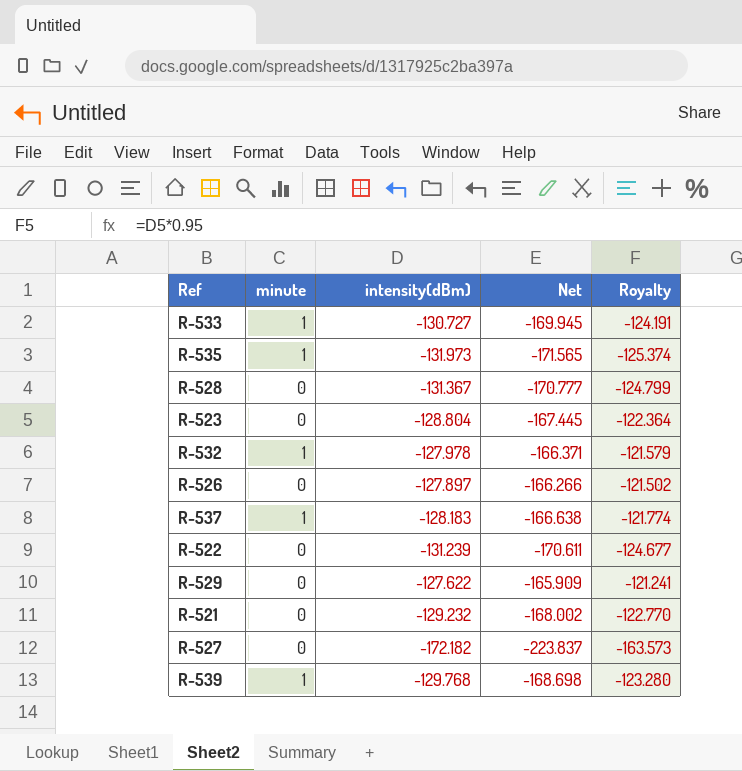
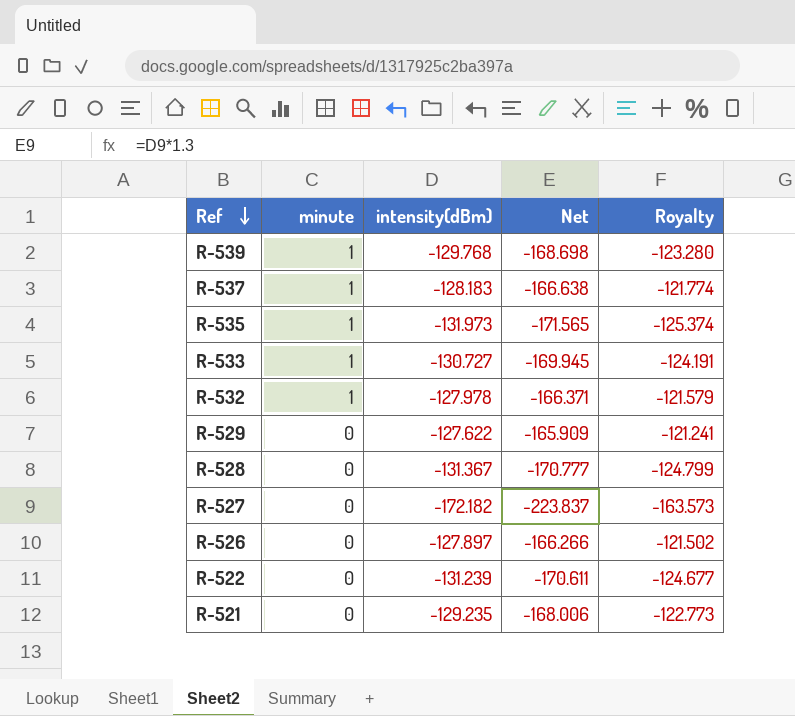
row order: none -> Ref descending
row R-523: 0 | -128.804 | -167.445 | -122.364 -> none
R-521 | intensity(dBm): -129.232 -> -129.235
R-521 | Net: -168.002 -> -168.006
R-521 | Royalty: -122.770 -> -122.773

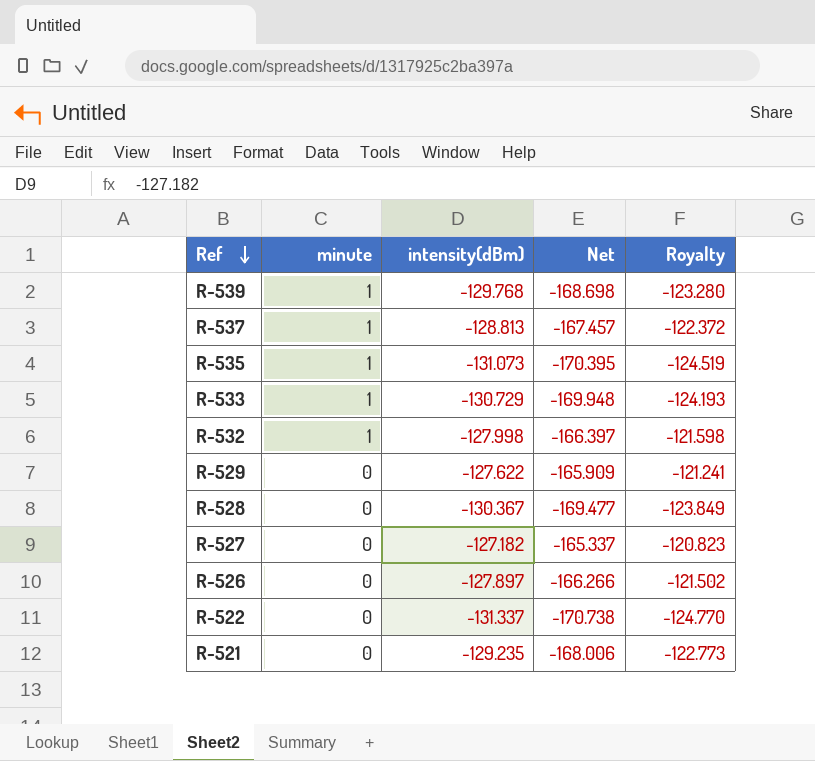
R-537 | intensity(dBm): -128.183 -> -128.813
R-537 | Net: -166.638 -> -167.457
R-537 | Royalty: -121.774 -> -122.372
R-535 | intensity(dBm): -131.973 -> -131.073
R-535 | Net: -171.565 -> -170.395
R-535 | Royalty: -125.374 -> -124.519
R-533 | intensity(dBm): -130.727 -> -130.729
R-533 | Net: -169.945 -> -169.948
R-533 | Royalty: -124.191 -> -124.193
R-532 | intensity(dBm): -127.978 -> -127.998
R-532 | Net: -166.371 -> -166.397
R-532 | Royalty: -121.579 -> -121.598
R-528 | intensity(dBm): -131.367 -> -130.367
R-528 | Net: -170.777 -> -169.477
R-528 | Royalty: -124.799 -> -123.849
R-527 | intensity(dBm): -172.182 -> -127.182
R-527 | Net: -223.837 -> -165.337
R-527 | Royalty: -163.573 -> -120.823
R-522 | intensity(dBm): -131.239 -> -131.337
R-522 | Net: -170.611 -> -170.738
R-522 | Royalty: -124.677 -> -124.770

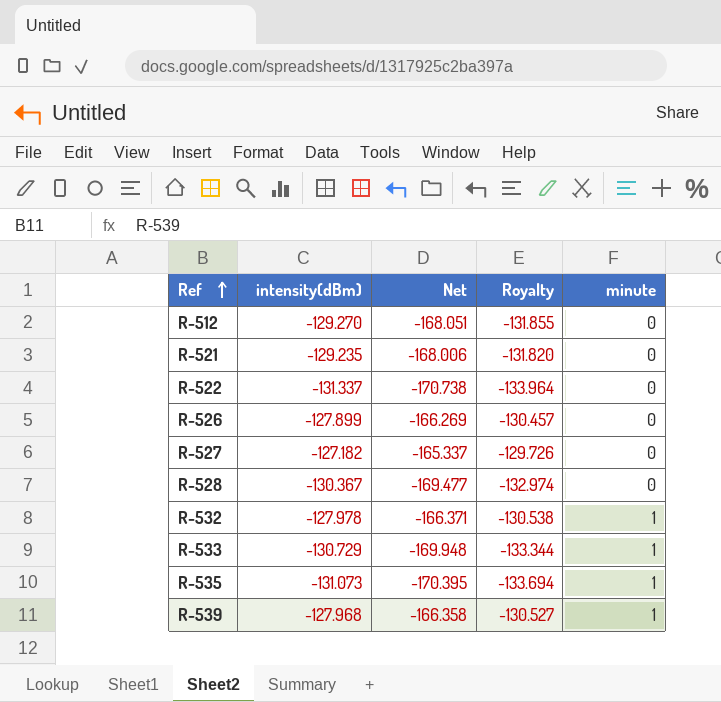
row order: Ref descending -> Ref ascending
column Royalty | formula: [intensity(dBm)] * 0.95 -> [intensity(dBm)] * 1.02
column minute | position: 2 -> 5
row R-537: 1 | -128.813 | -167.457 | -122.372 -> none
row R-529: 0 | -127.622 | -165.909 | -121.241 -> none
row R-512: none -> -129.270 | -168.051 | -131.855 | 0
R-526 | intensity(dBm): -127.897 -> -127.899
R-526 | Net: -166.266 -> -166.269
R-532 | intensity(dBm): -127.998 -> -127.978
R-532 | Net: -166.397 -> -166.371
R-539 | intensity(dBm): -129.768 -> -127.968
R-539 | Net: -168.698 -> -166.358

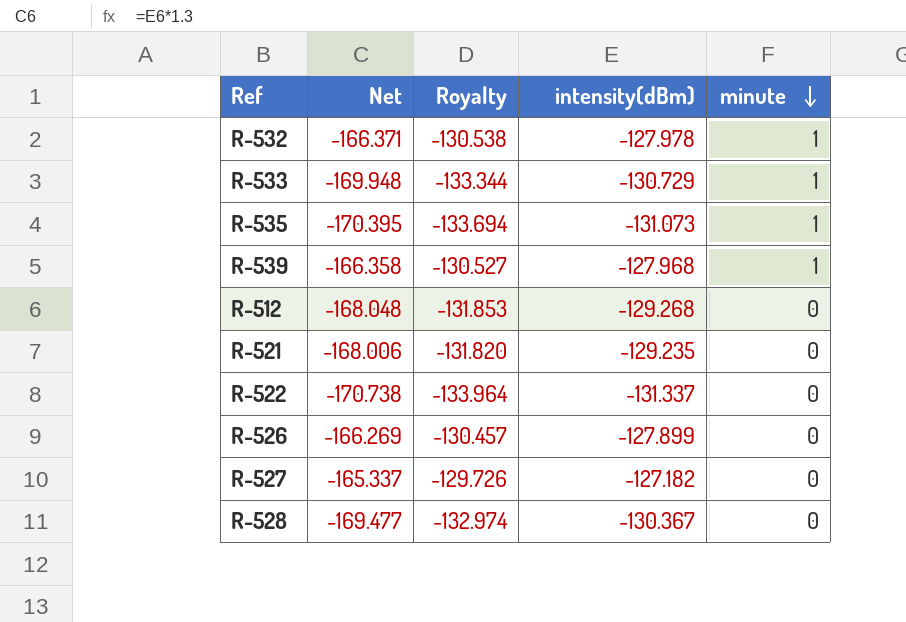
row order: Ref ascending -> minute descending
column intensity(dBm) | position: 2 -> 4
R-512 | Net: -168.051 -> -168.048
R-512 | Royalty: -131.855 -> -131.853
R-512 | intensity(dBm): -129.270 -> -129.268

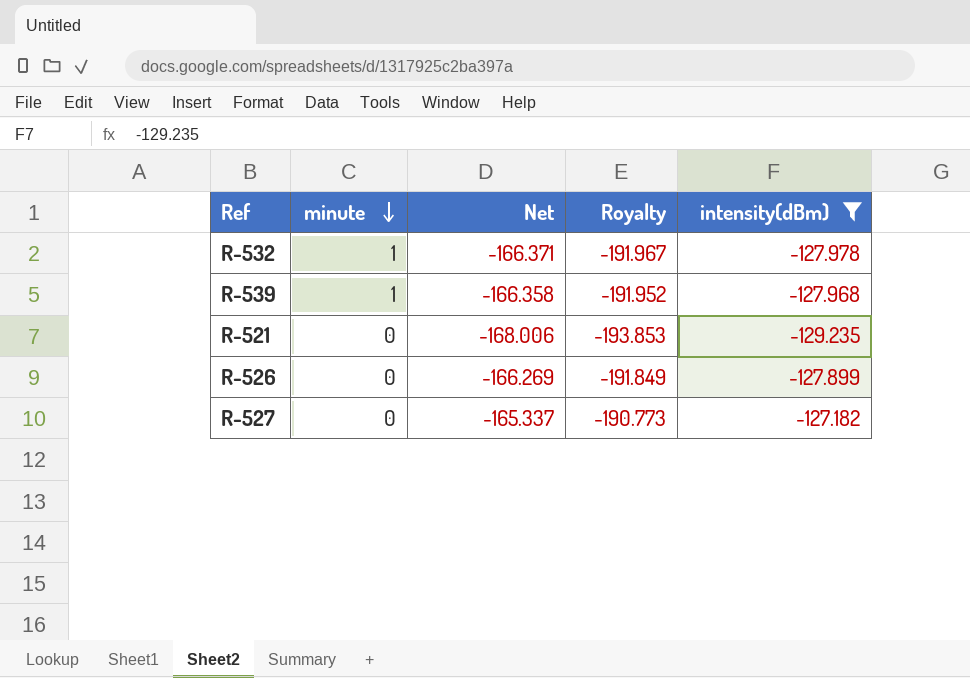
filter: none -> intensity(dBm) >= -129.235
column minute | position: 5 -> 2
column Royalty | formula: [intensity(dBm)] * 1.02 -> [intensity(dBm)] * 1.5

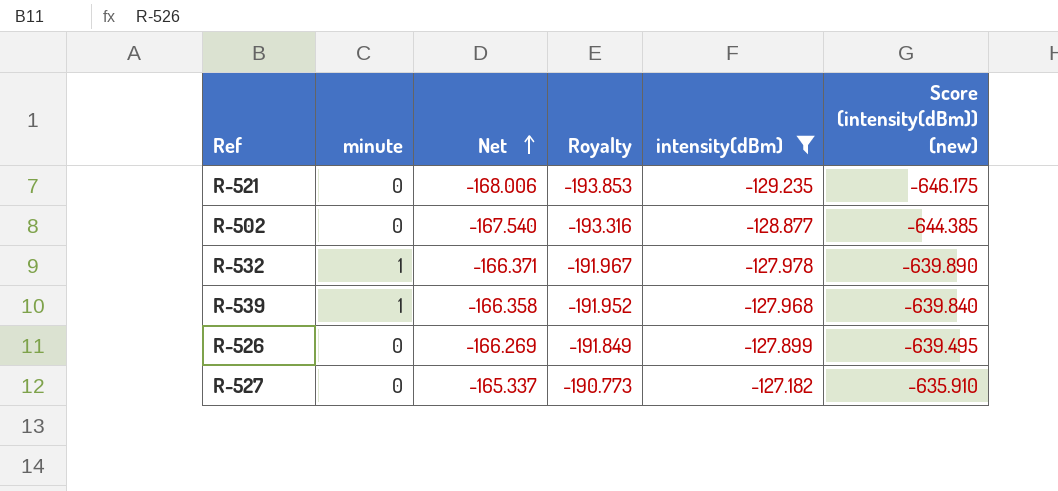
row order: minute descending -> Net ascending
column Score (intensity(dBm)) (new) | formula: none -> [intensity(dBm)] * 5
row R-502: none -> 0 | -167.540 | -193.316 | -128.877 | -644.385

